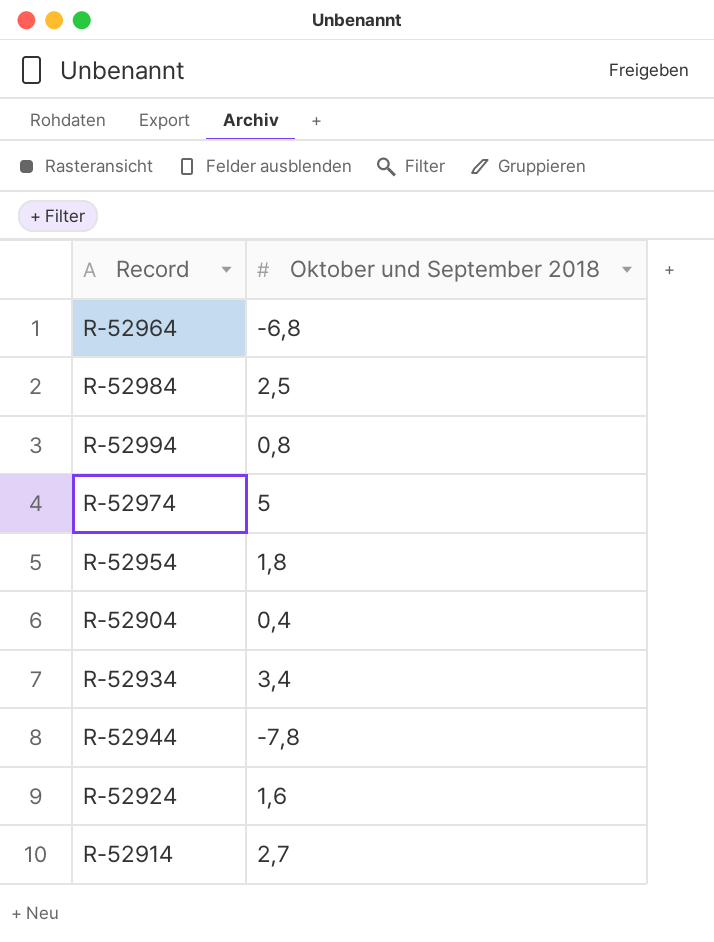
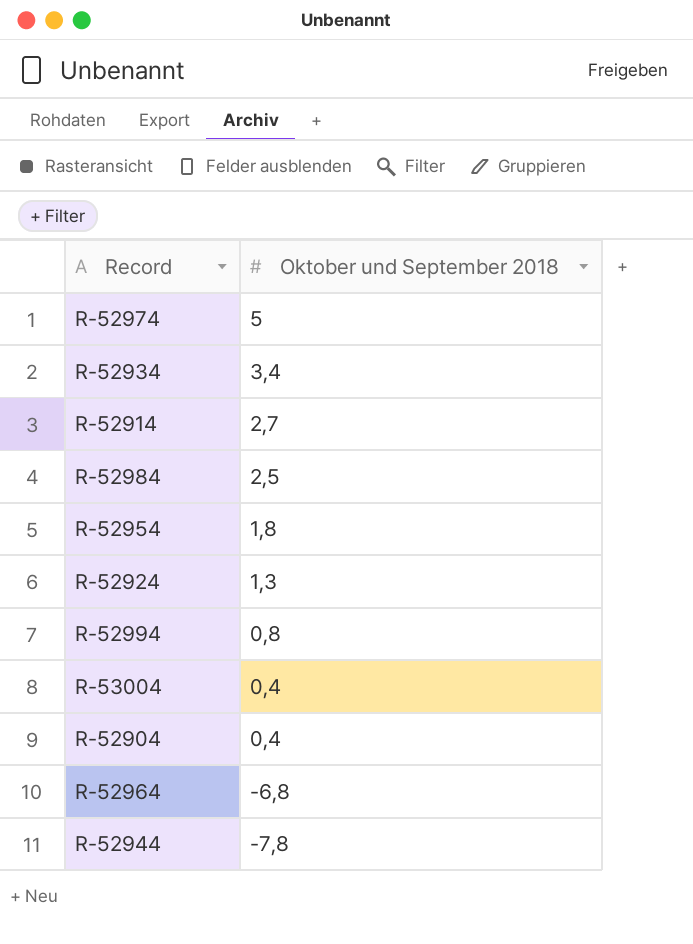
row order: none -> Oktober und September 2018 descending
R-52924 | Oktober und September 2018: 1,6 -> 1,3
row R-53004: none -> 0,4

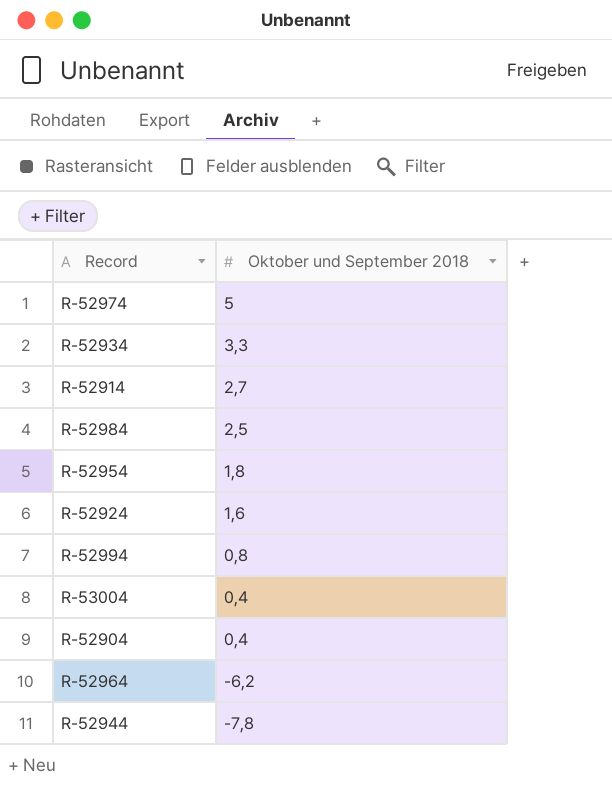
R-52934 | Oktober und September 2018: 3,4 -> 3,3
R-52924 | Oktober und September 2018: 1,3 -> 1,6
R-52964 | Oktober und September 2018: -6,8 -> -6,2

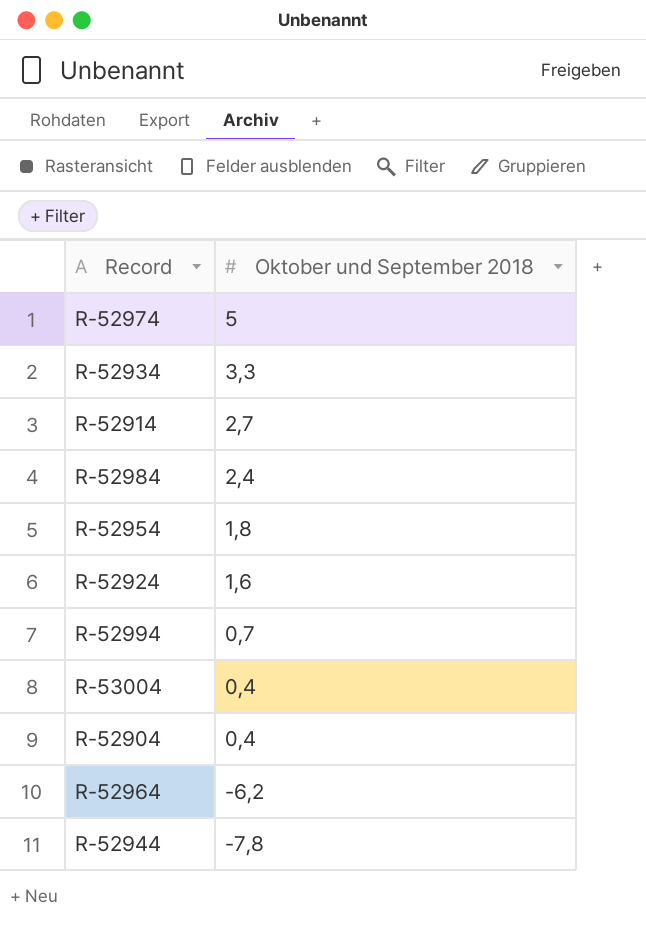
R-52984 | Oktober und September 2018: 2,5 -> 2,4
R-52994 | Oktober und September 2018: 0,8 -> 0,7

